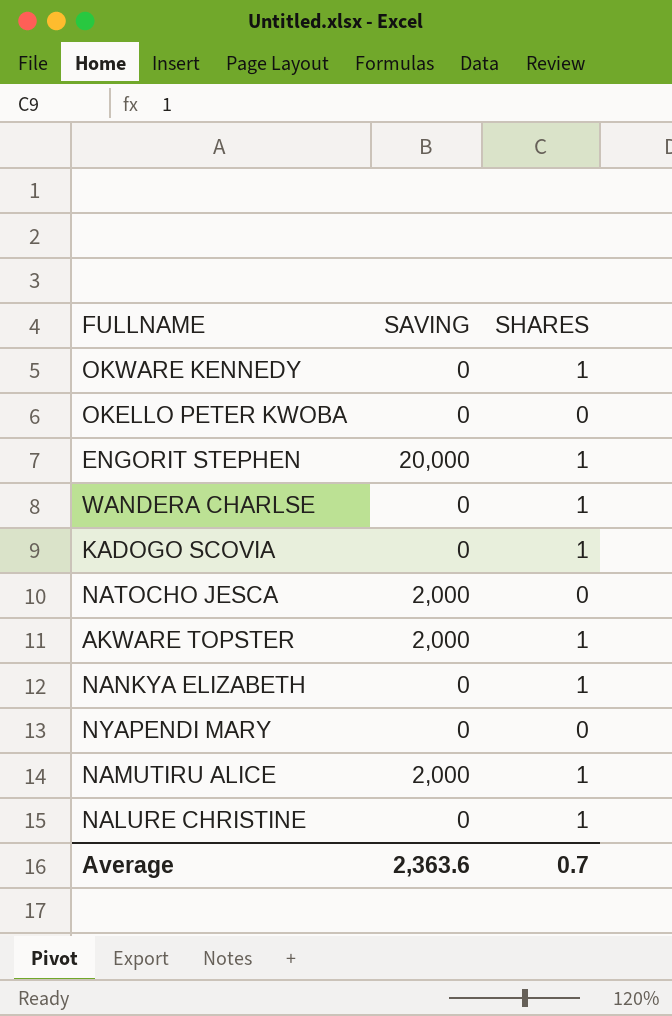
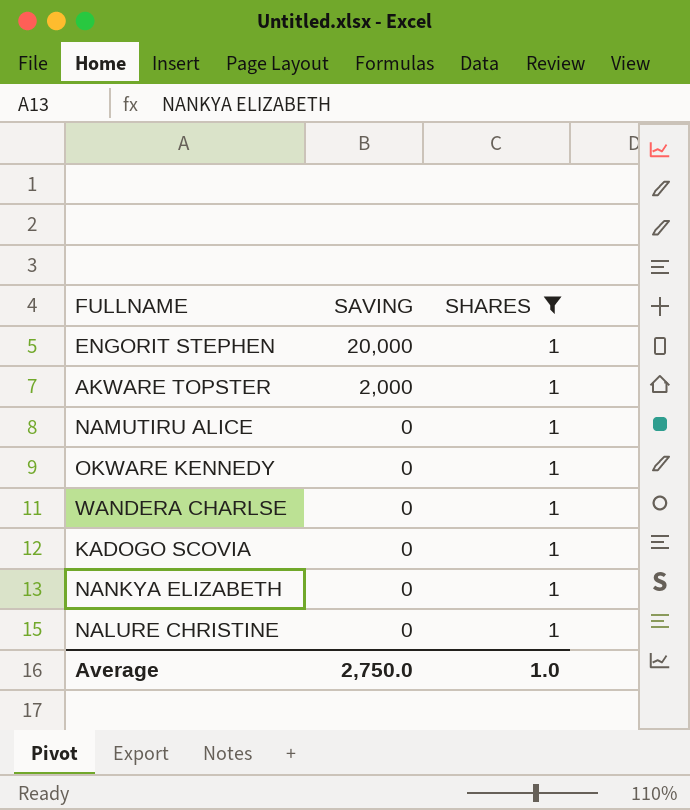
filter: none -> SHARES = 1
row order: none -> SAVING descending
NAMUTIRU ALICE | SAVING: 2,000 -> 0
Average | SAVING: 2,363.6 -> 2,750.0
Average | SHARES: 0.7 -> 1.0

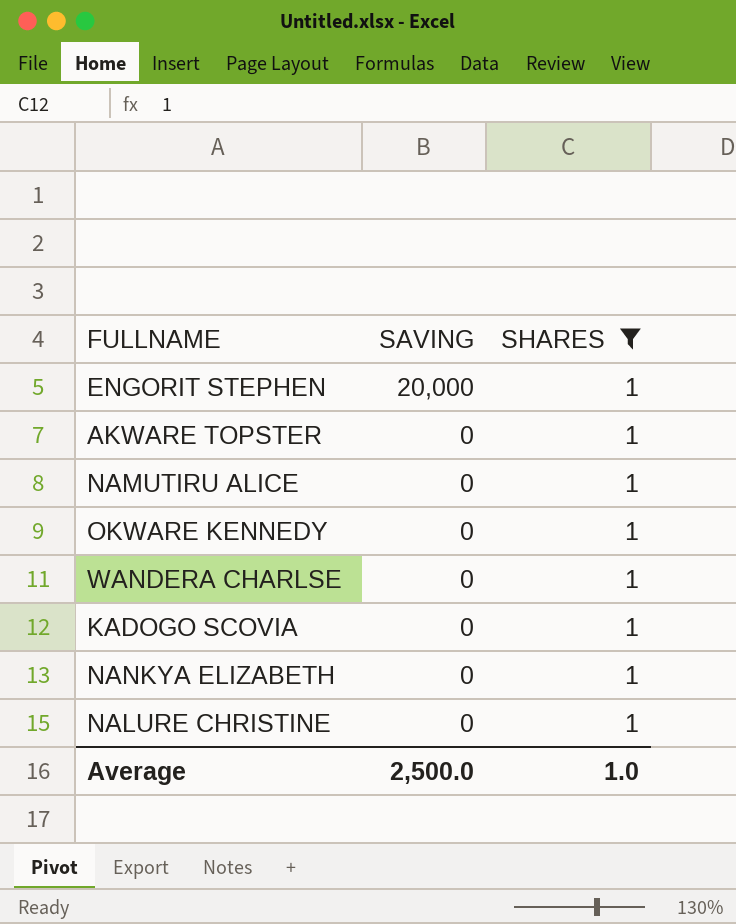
AKWARE TOPSTER | SAVING: 2,000 -> 0
Average | SAVING: 2,750.0 -> 2,500.0

